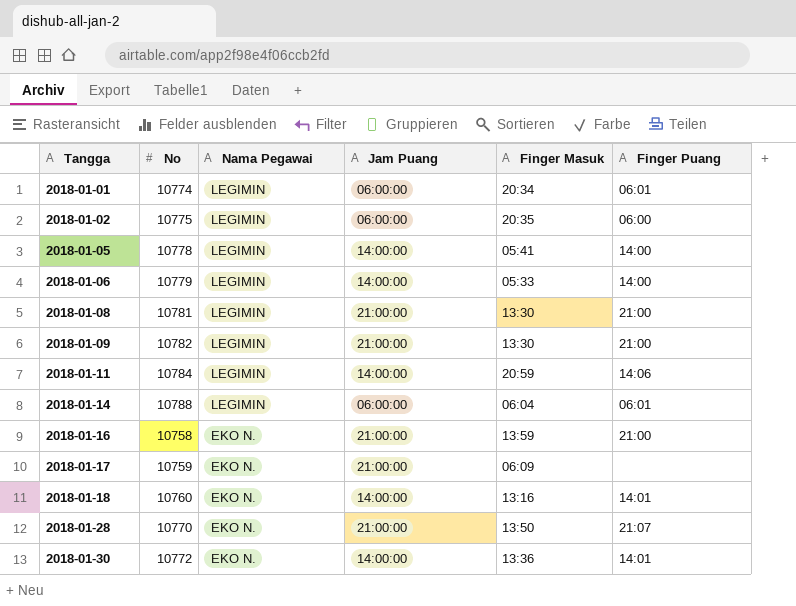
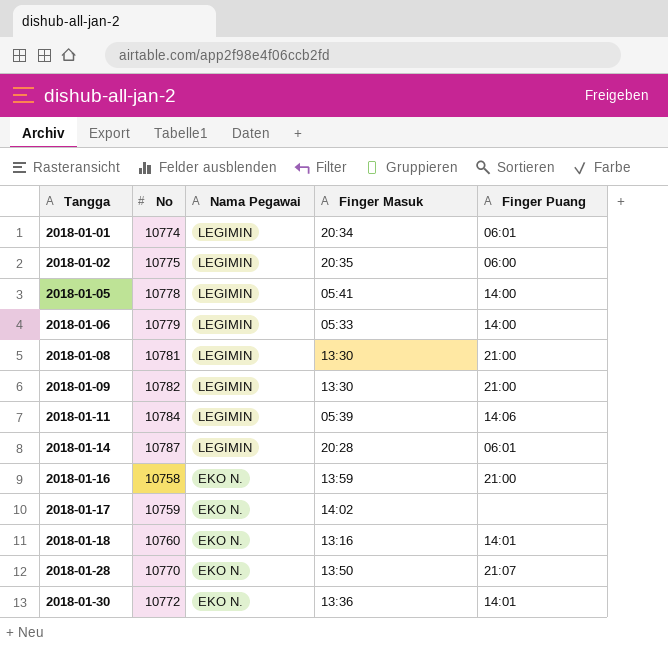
column Jam Puang | position: 4 -> none
2018-01-11 | Finger Masuk: 20:59 -> 05:39
2018-01-14 | No: 10788 -> 10787
2018-01-14 | Finger Masuk: 06:04 -> 20:28
2018-01-17 | Finger Masuk: 06:09 -> 14:02

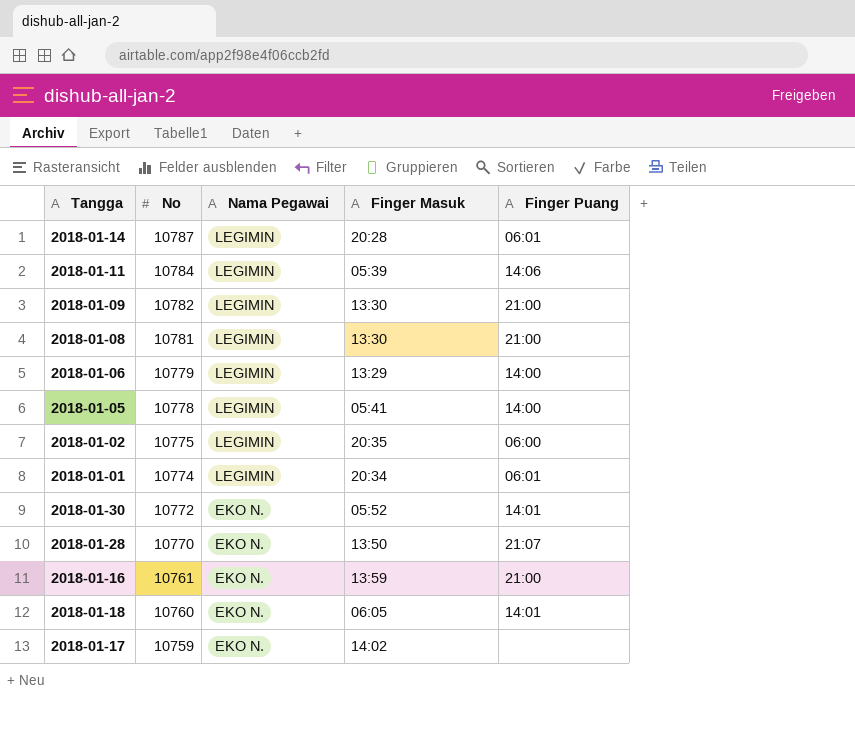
row order: Tangga ascending -> No descending
2018-01-06 | Finger Masuk: 05:33 -> 13:29
2018-01-30 | Finger Masuk: 13:36 -> 05:52
2018-01-16 | No: 10758 -> 10761
2018-01-18 | Finger Masuk: 13:16 -> 06:05

